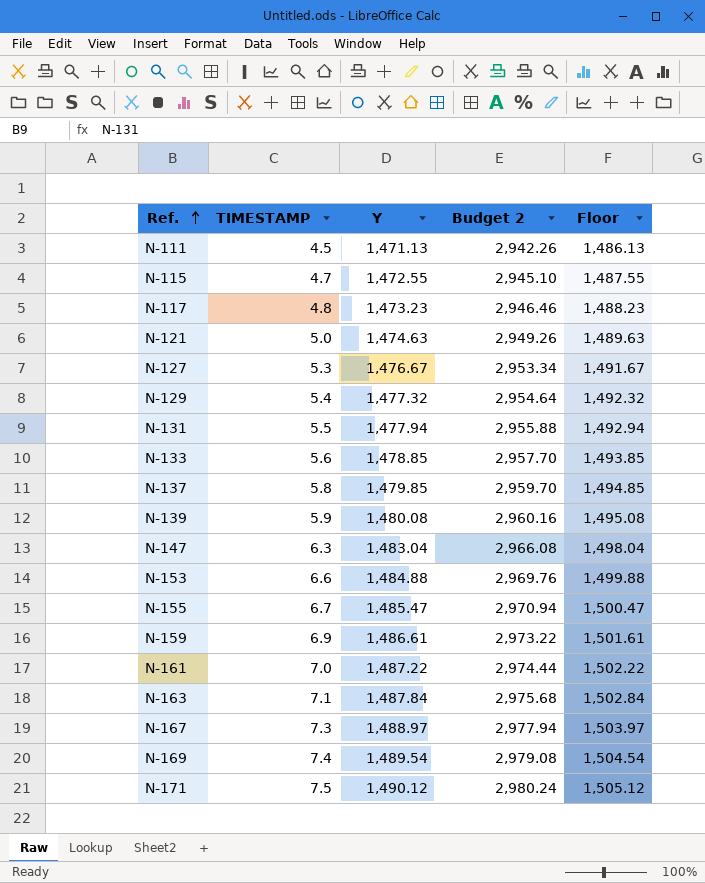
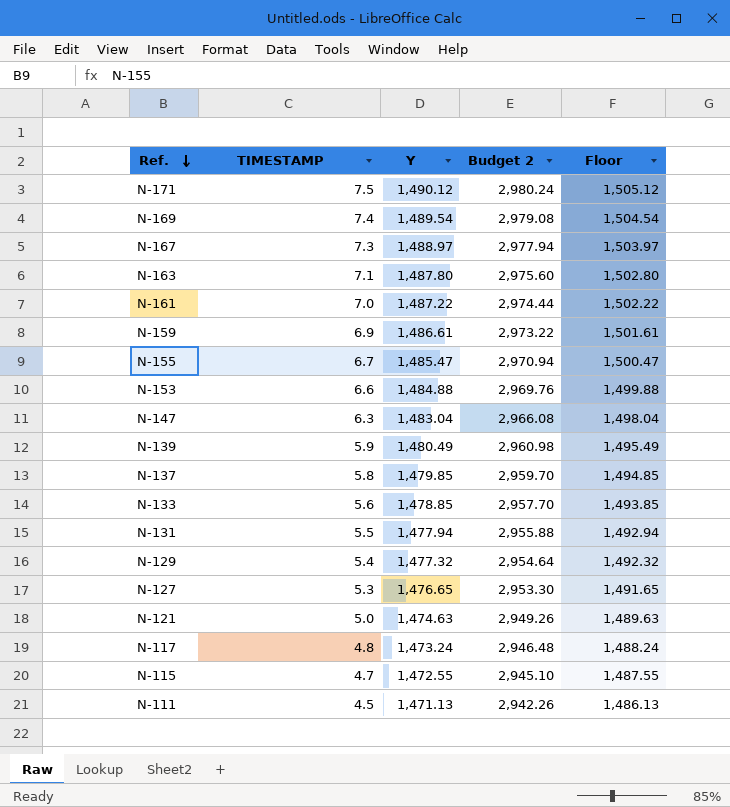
row order: Ref. ascending -> Ref. descending
N-163 | Y: 1,487.84 -> 1,487.80
N-163 | Budget 2: 2,975.68 -> 2,975.60
N-163 | Floor: 1,502.84 -> 1,502.80
N-139 | Y: 1,480.08 -> 1,480.49
N-139 | Budget 2: 2,960.16 -> 2,960.98
N-139 | Floor: 1,495.08 -> 1,495.49
N-127 | Y: 1,476.67 -> 1,476.65
N-127 | Budget 2: 2,953.34 -> 2,953.30
N-127 | Floor: 1,491.67 -> 1,491.65
N-117 | Y: 1,473.23 -> 1,473.24
N-117 | Budget 2: 2,946.46 -> 2,946.48
N-117 | Floor: 1,488.23 -> 1,488.24

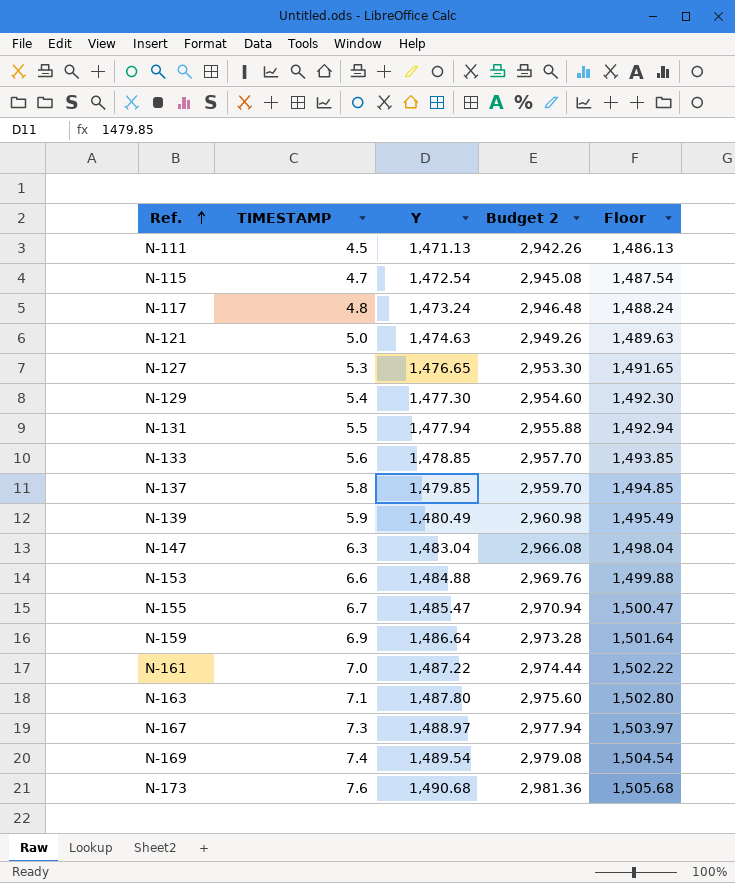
row order: Ref. descending -> Ref. ascending
row N-171: 7.5 | 1,490.12 | 2,980.24 | 1,505.12 -> none
N-115 | Y: 1,472.55 -> 1,472.54
N-115 | Budget 2: 2,945.10 -> 2,945.08
N-115 | Floor: 1,487.55 -> 1,487.54
N-129 | Y: 1,477.32 -> 1,477.30
N-129 | Budget 2: 2,954.64 -> 2,954.60
N-129 | Floor: 1,492.32 -> 1,492.30
N-159 | Y: 1,486.61 -> 1,486.64
N-159 | Budget 2: 2,973.22 -> 2,973.28
N-159 | Floor: 1,501.61 -> 1,501.64
row N-173: none -> 7.6 | 1,490.68 | 2,981.36 | 1,505.68

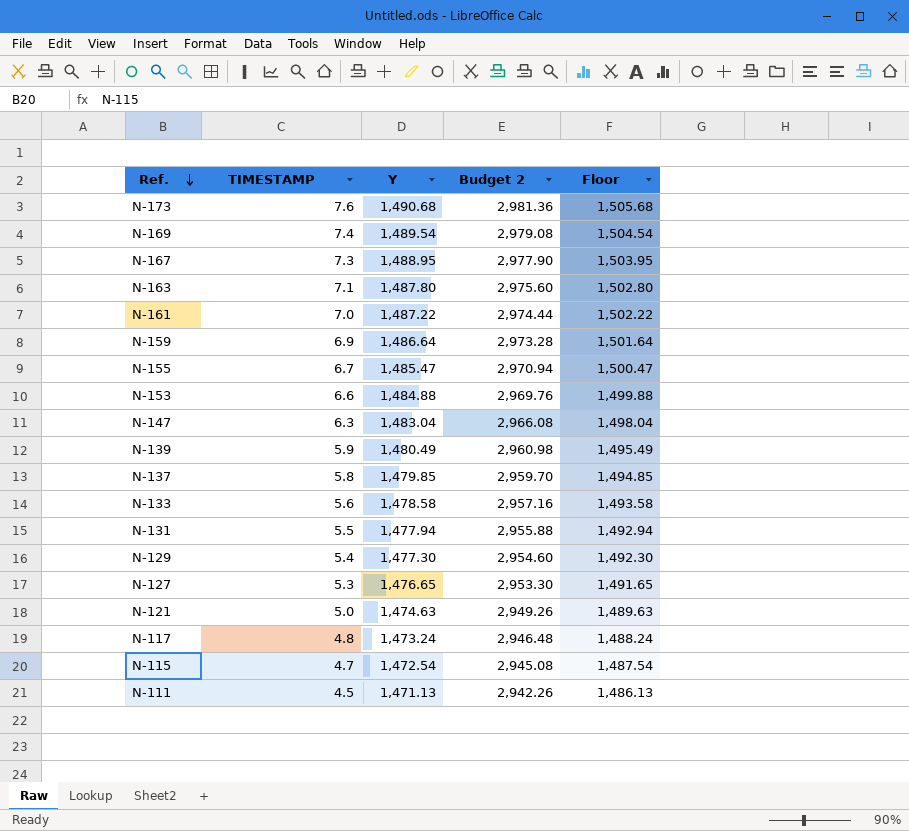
row order: Ref. ascending -> Ref. descending
N-167 | Y: 1,488.97 -> 1,488.95
N-167 | Budget 2: 2,977.94 -> 2,977.90
N-167 | Floor: 1,503.97 -> 1,503.95
N-133 | Y: 1,478.85 -> 1,478.58
N-133 | Budget 2: 2,957.70 -> 2,957.16
N-133 | Floor: 1,493.85 -> 1,493.58

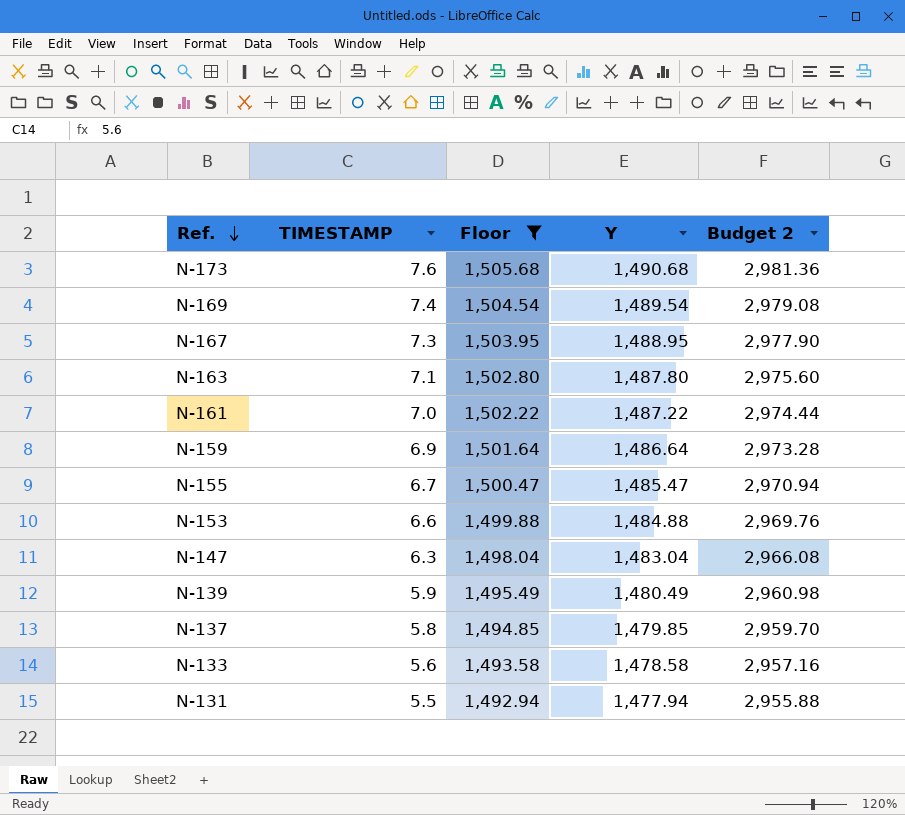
filter: none -> Floor >= 1,492.94
column Floor | position: 5 -> 3

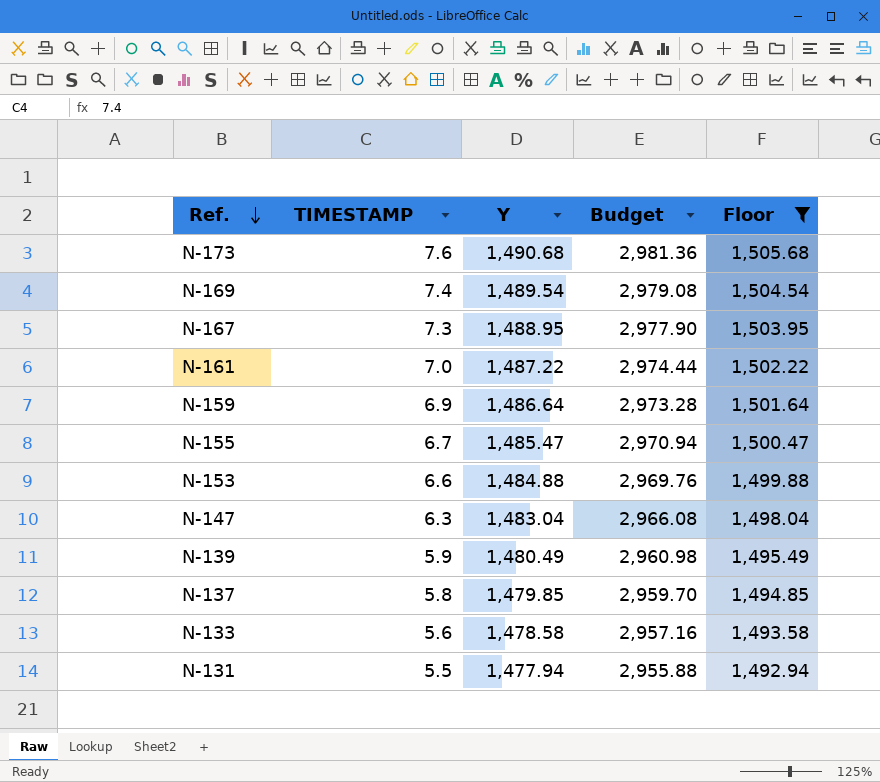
column name: Budget 2 -> Budget
column Floor | position: 3 -> 5
row N-163: 7.1 | 1,502.80 | 1,487.80 | 2,975.60 -> none

